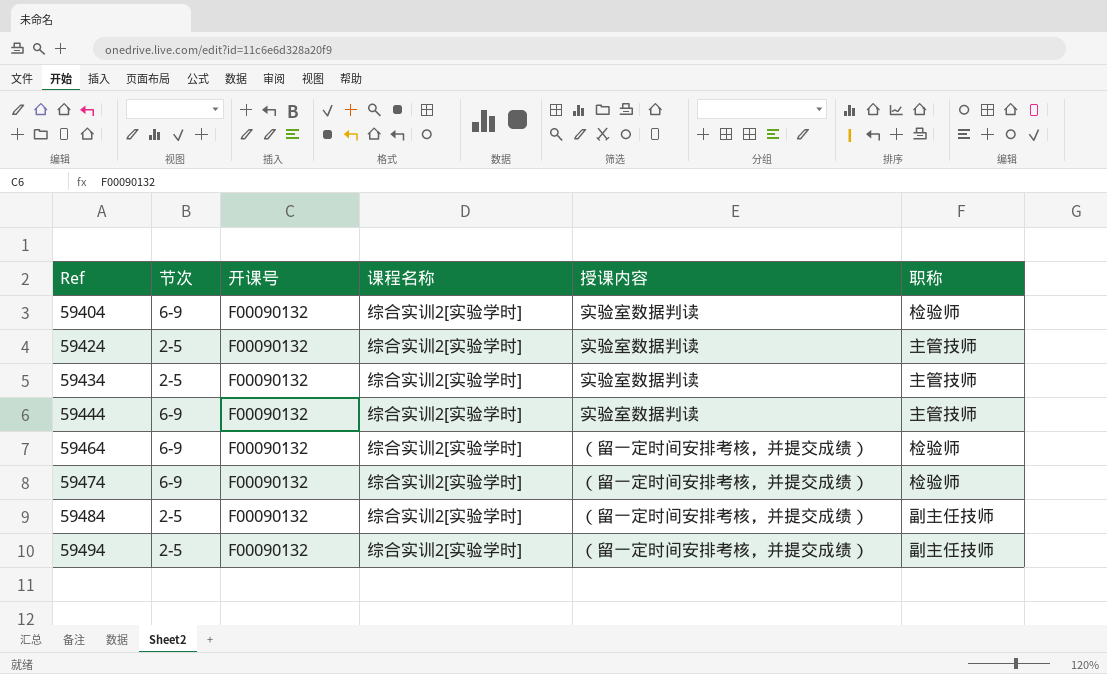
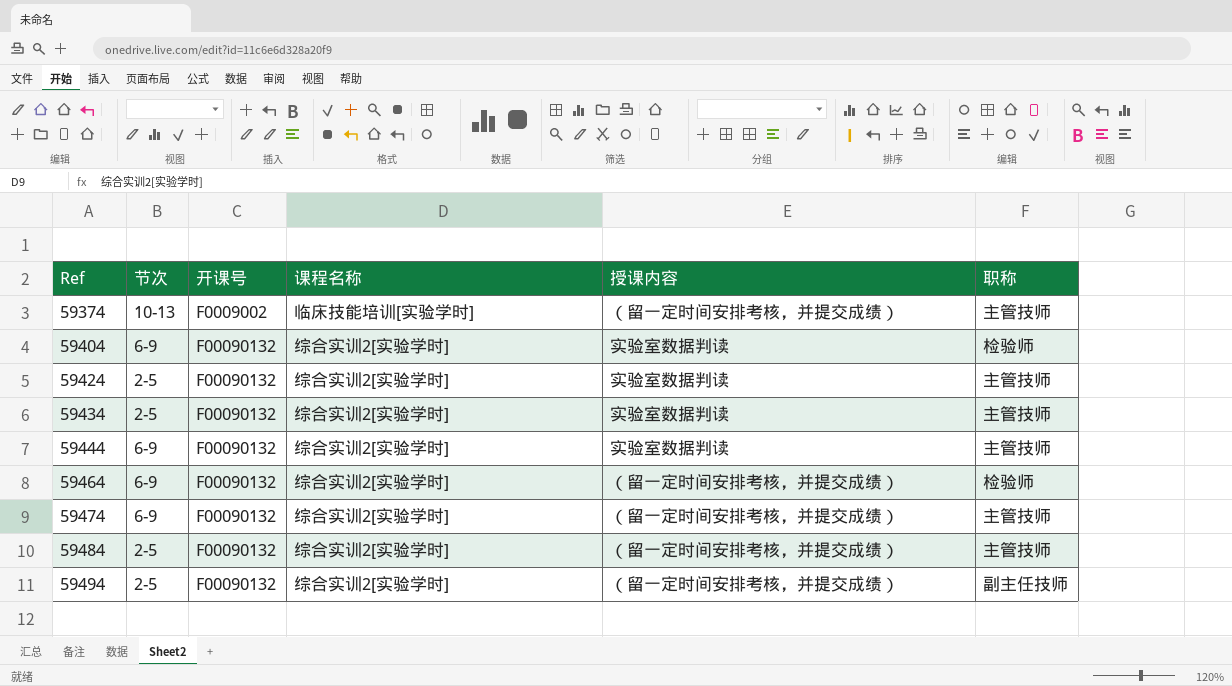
row 59374: none -> 10-13 | F0009002 | 临床技能培训[实验学时] | （留一定时间安排考核，并提交成绩） | 主管技师
59474 | 职称: 检验师 -> 主管技师
59484 | 职称: 副主任技师 -> 主管技师

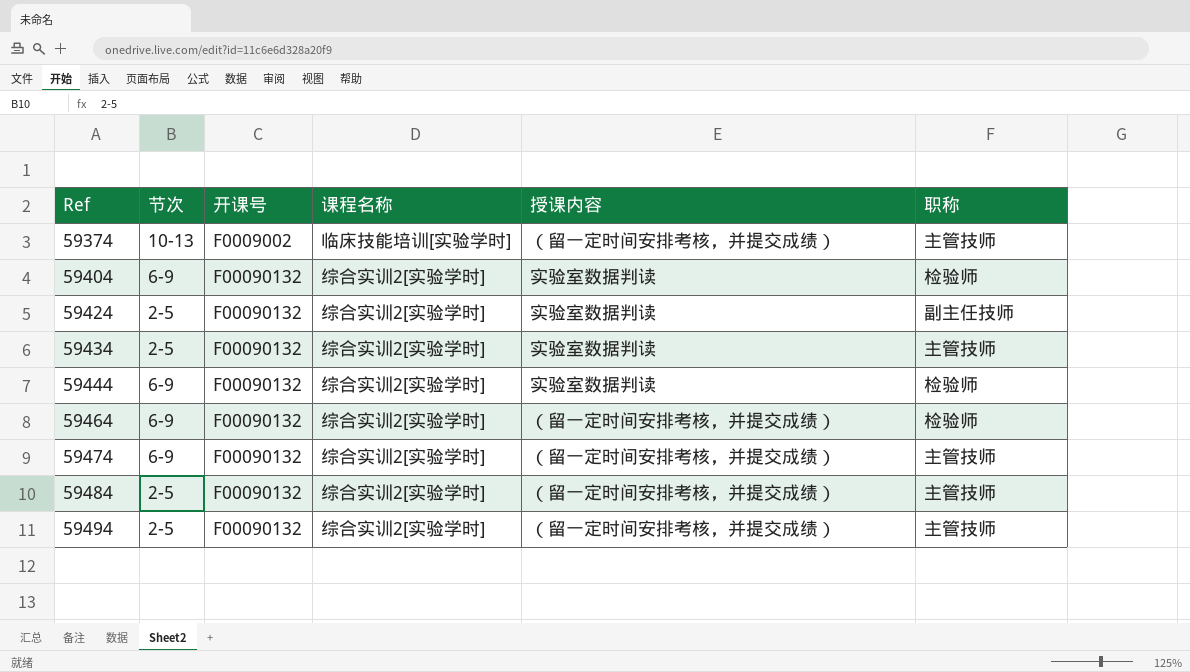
59424 | 职称: 主管技师 -> 副主任技师
59444 | 职称: 主管技师 -> 检验师
59494 | 职称: 副主任技师 -> 主管技师

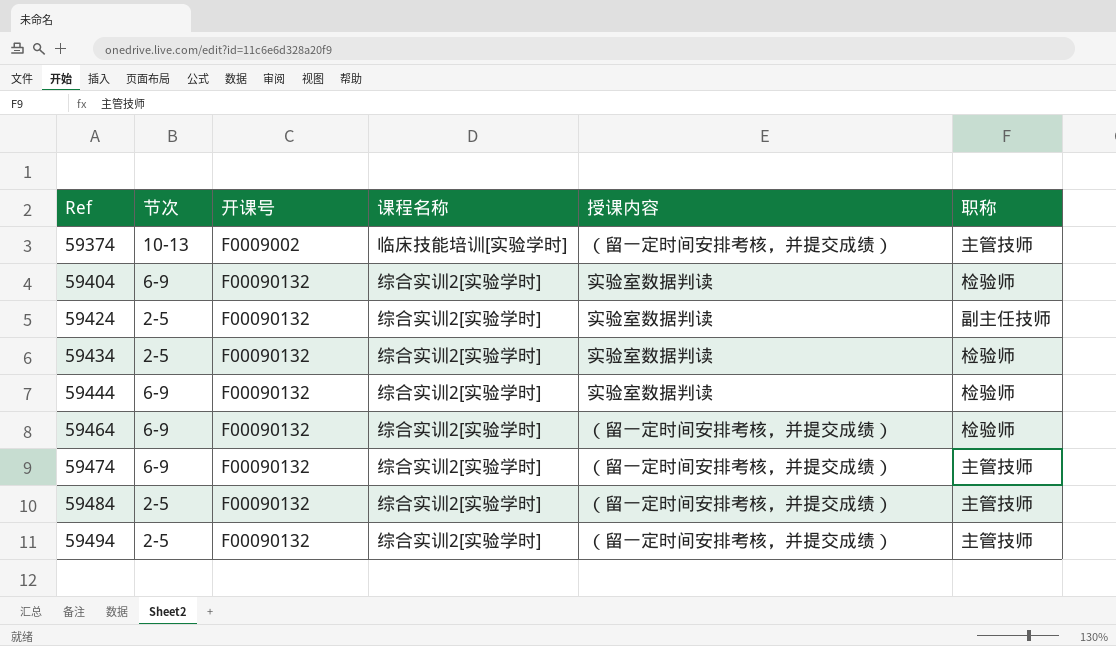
59434 | 职称: 主管技师 -> 检验师

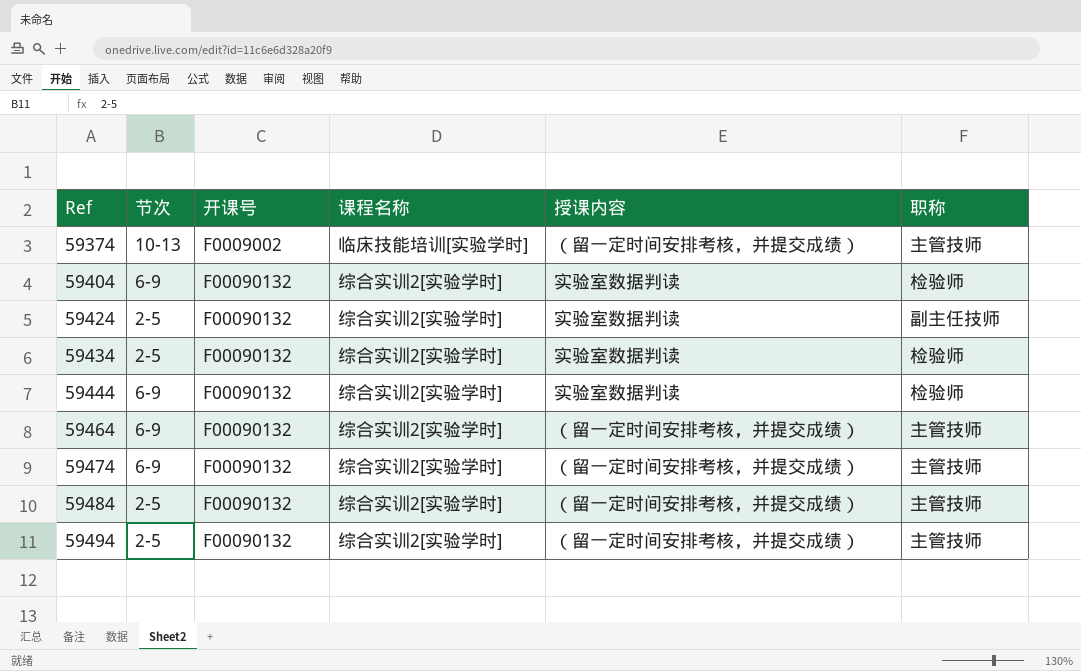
59464 | 职称: 检验师 -> 主管技师

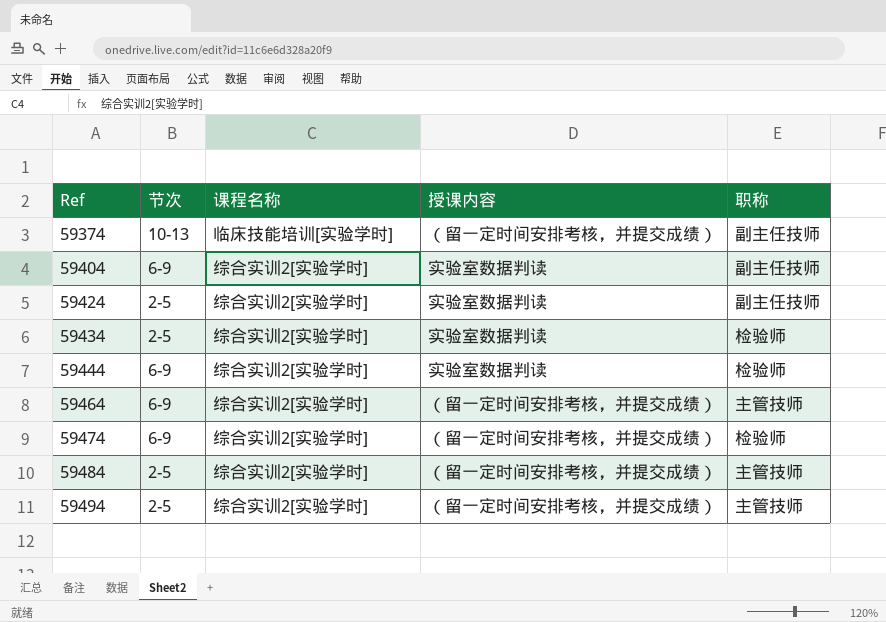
column 开课号 | position: 3 -> none
59374 | 职称: 主管技师 -> 副主任技师
59404 | 职称: 检验师 -> 副主任技师
59474 | 职称: 主管技师 -> 检验师

